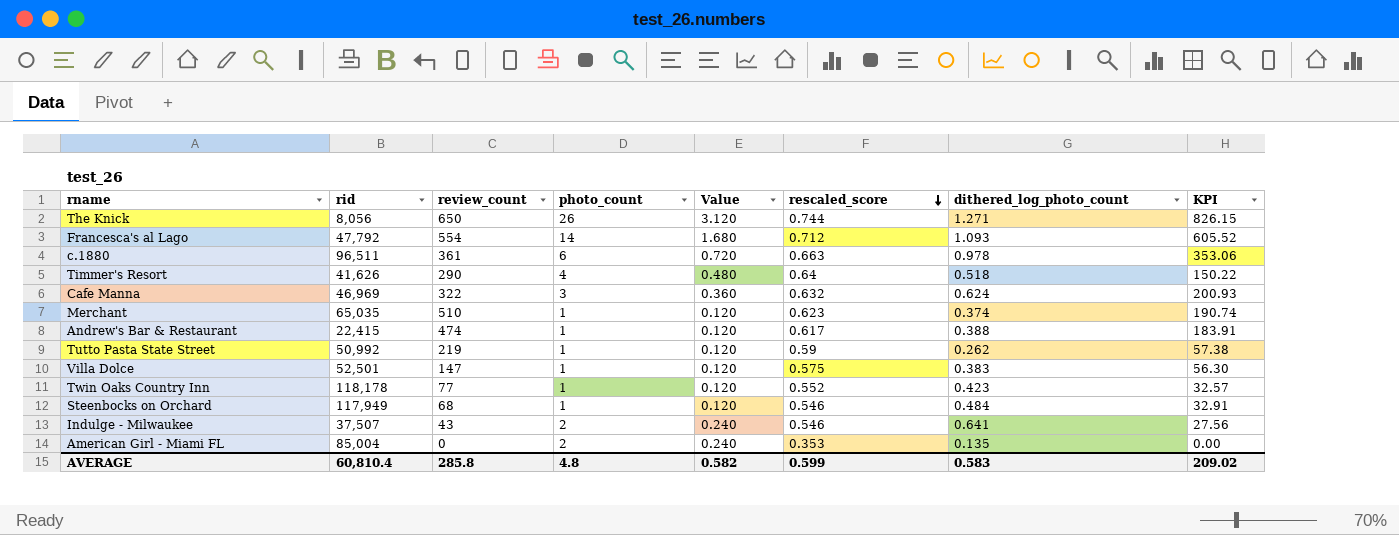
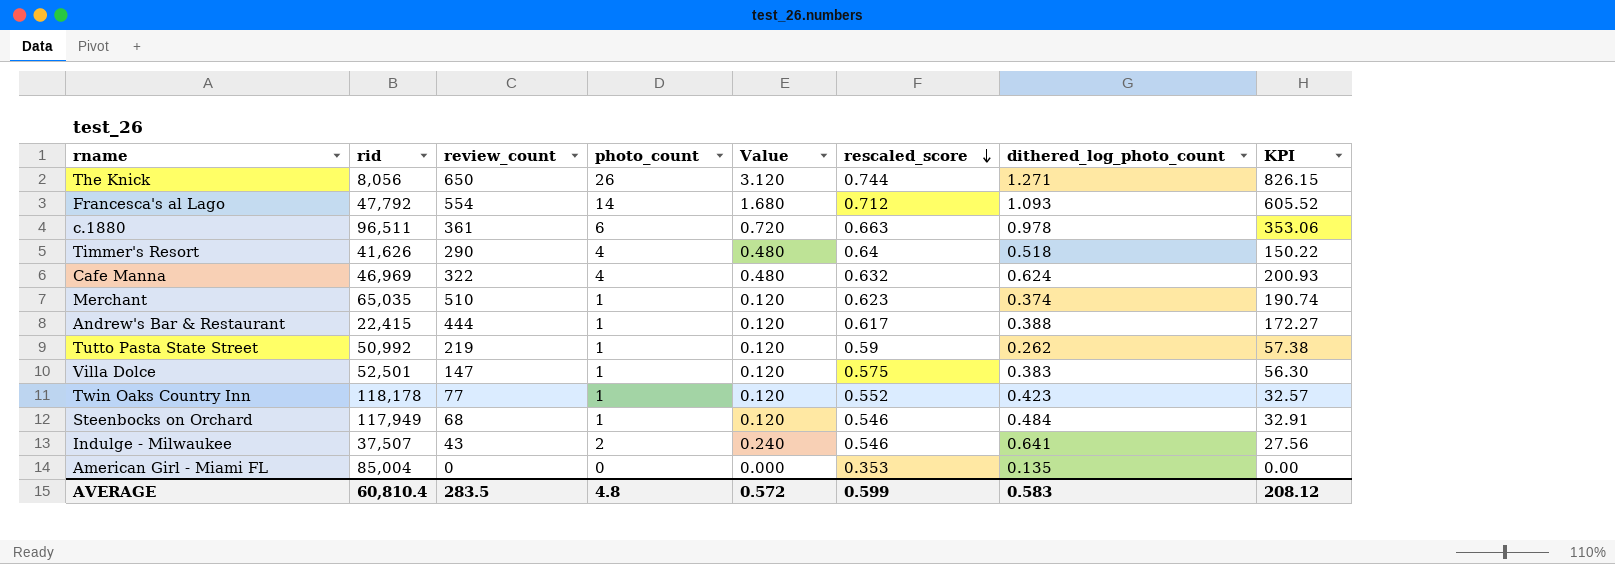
Cafe Manna | photo_count: 3 -> 4
Cafe Manna | Value: 0.360 -> 0.480
Andrew's Bar & Restaurant | review_count: 474 -> 444
Andrew's Bar & Restaurant | KPI: 183.91 -> 172.27
American Girl - Miami FL | photo_count: 2 -> 0
American Girl - Miami FL | Value: 0.240 -> 0.000
AVERAGE | review_count: 285.8 -> 283.5
AVERAGE | Value: 0.582 -> 0.572
AVERAGE | KPI: 209.02 -> 208.12

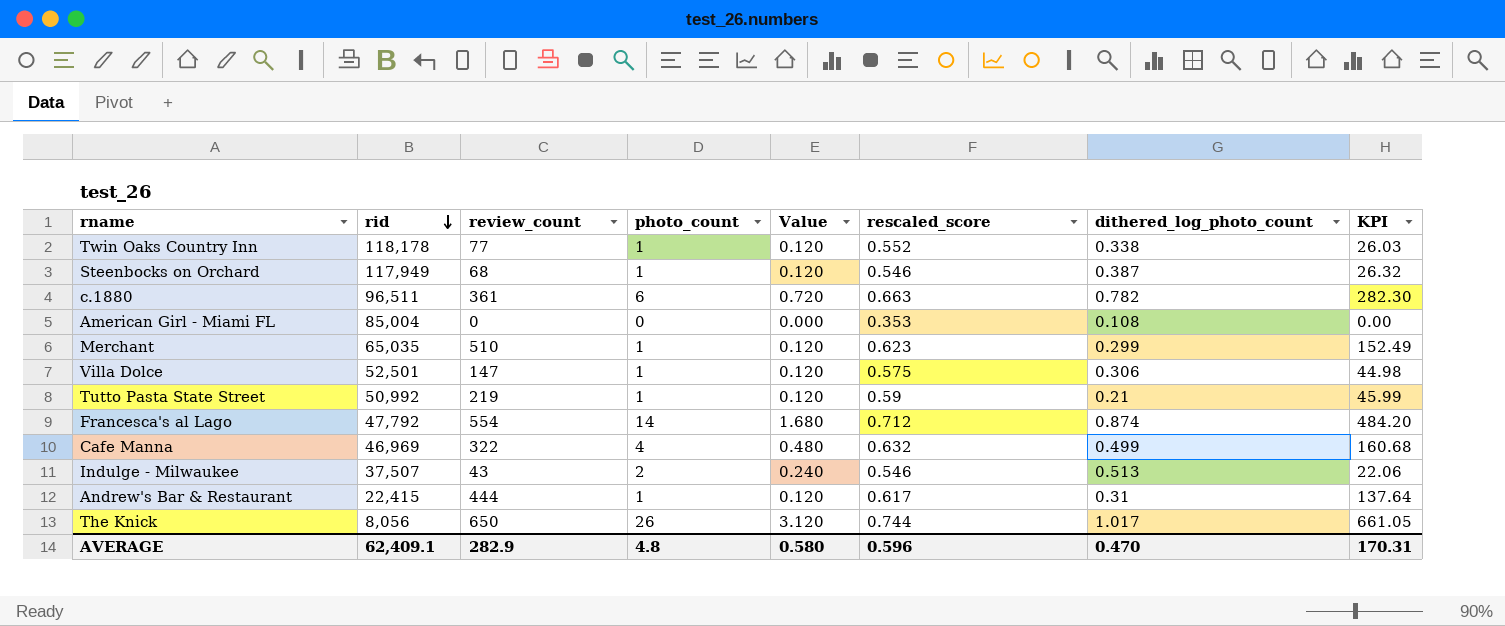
row order: rescaled_score descending -> rid descending
row Timmer's Resort: 41,626 | 290 | 4 | 0.480 | 0.64 | 0.518 | 150.22 -> none
Twin Oaks Country Inn | dithered_log_photo_count: 0.423 -> 0.338
Twin Oaks Country Inn | KPI: 32.57 -> 26.03
Steenbocks on Orchard | dithered_log_photo_count: 0.484 -> 0.387
Steenbocks on Orchard | KPI: 32.91 -> 26.32
c.1880 | dithered_log_photo_count: 0.978 -> 0.782
c.1880 | KPI: 353.06 -> 282.30
American Girl - Miami FL | dithered_log_photo_count: 0.135 -> 0.108
Merchant | dithered_log_photo_count: 0.374 -> 0.299
Merchant | KPI: 190.74 -> 152.49
Villa Dolce | dithered_log_photo_count: 0.383 -> 0.306
Villa Dolce | KPI: 56.30 -> 44.98
Tutto Pasta State Street | dithered_log_photo_count: 0.262 -> 0.21
Tutto Pasta State Street | KPI: 57.38 -> 45.99
Francesca's al Lago | dithered_log_photo_count: 1.093 -> 0.874
Francesca's al Lago | KPI: 605.52 -> 484.20
Cafe Manna | dithered_log_photo_count: 0.624 -> 0.499
Cafe Manna | KPI: 200.93 -> 160.68
Indulge - Milwaukee | dithered_log_photo_count: 0.641 -> 0.513
Indulge - Milwaukee | KPI: 27.56 -> 22.06
Andrew's Bar & Restaurant | dithered_log_photo_count: 0.388 -> 0.31
Andrew's Bar & Restaurant | KPI: 172.27 -> 137.64
The Knick | dithered_log_photo_count: 1.271 -> 1.017
The Knick | KPI: 826.15 -> 661.05
AVERAGE | rid: 60,810.4 -> 62,409.1
AVERAGE | review_count: 283.5 -> 282.9
AVERAGE | Value: 0.572 -> 0.580
AVERAGE | rescaled_score: 0.599 -> 0.596
AVERAGE | dithered_log_photo_count: 0.583 -> 0.470
AVERAGE | KPI: 208.12 -> 170.31

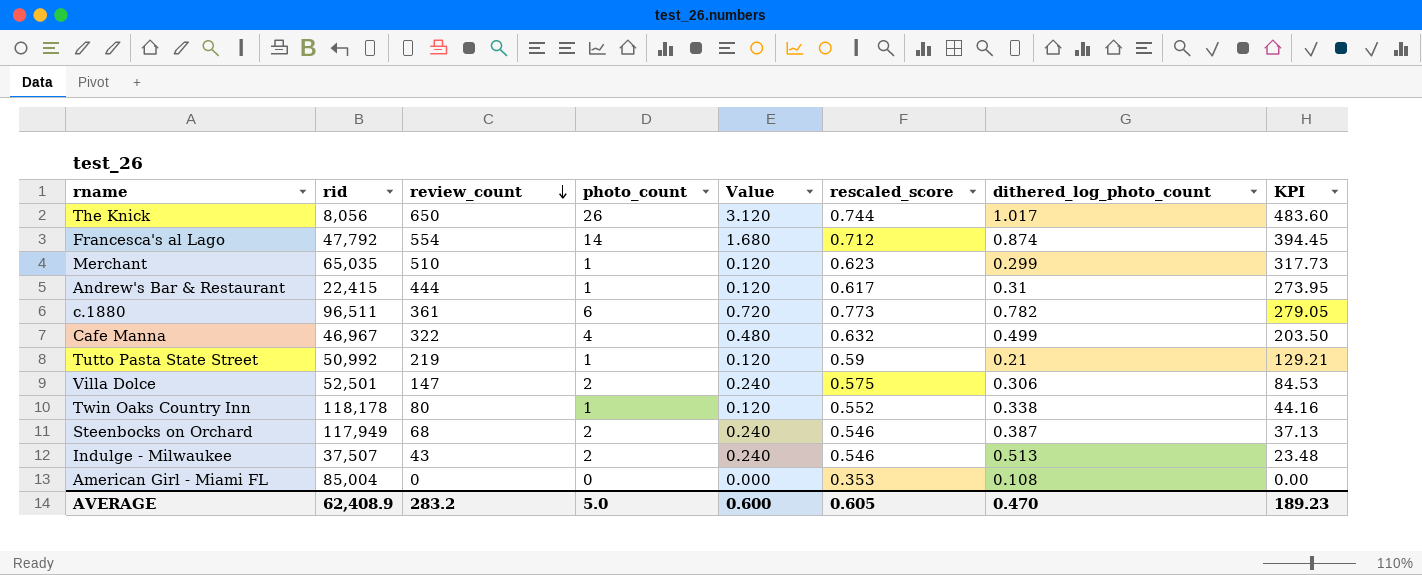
row order: rid descending -> review_count descending
column KPI | formula: [review_count] * [dithered_log_photo_count] -> [review_count] * [rescaled_score]
c.1880 | rescaled_score: 0.663 -> 0.773
Cafe Manna | rid: 46,969 -> 46,967
Villa Dolce | photo_count: 1 -> 2
Villa Dolce | Value: 0.120 -> 0.240
Twin Oaks Country Inn | review_count: 77 -> 80
Steenbocks on Orchard | photo_count: 1 -> 2
Steenbocks on Orchard | Value: 0.120 -> 0.240
AVERAGE | rid: 62,409.1 -> 62,408.9
AVERAGE | review_count: 282.9 -> 283.2
AVERAGE | photo_count: 4.8 -> 5.0
AVERAGE | Value: 0.580 -> 0.600
AVERAGE | rescaled_score: 0.596 -> 0.605
AVERAGE | KPI: 170.31 -> 189.23

